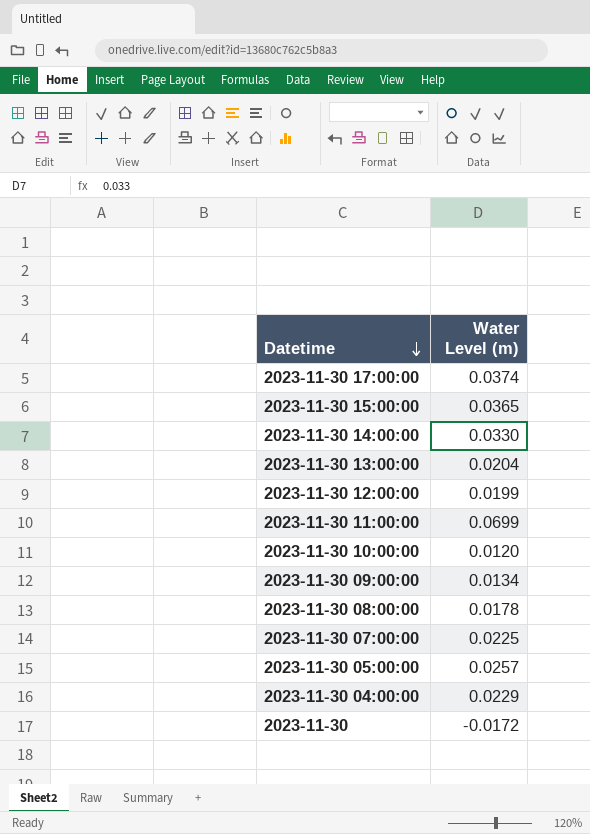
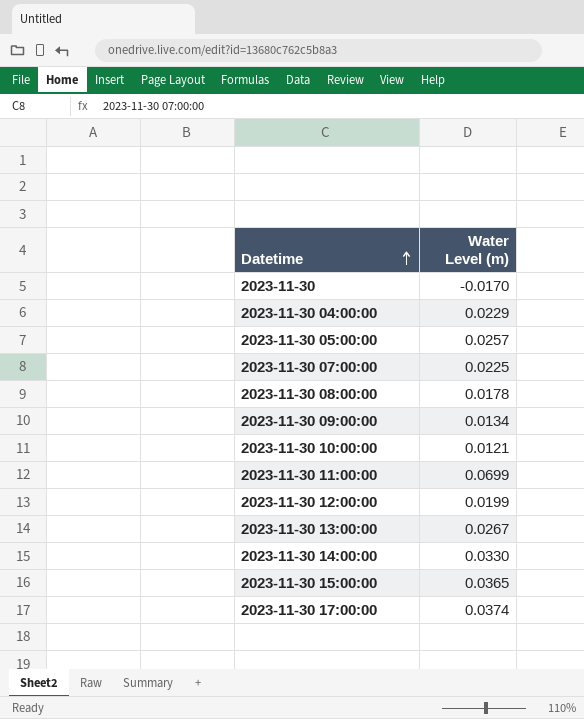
row order: Datetime descending -> Datetime ascending
2023-11-30 | Water Level (m): -0.0172 -> -0.0170
2023-11-30 10:00:00 | Water Level (m): 0.0120 -> 0.0121
2023-11-30 13:00:00 | Water Level (m): 0.0204 -> 0.0267

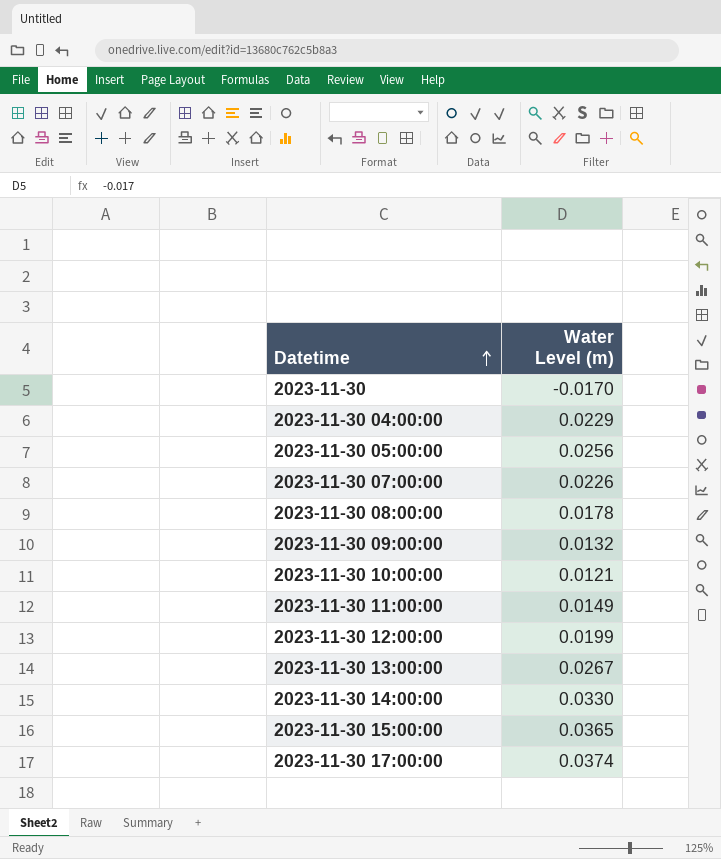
2023-11-30 05:00:00 | Water Level (m): 0.0257 -> 0.0256
2023-11-30 07:00:00 | Water Level (m): 0.0225 -> 0.0226
2023-11-30 09:00:00 | Water Level (m): 0.0134 -> 0.0132
2023-11-30 11:00:00 | Water Level (m): 0.0699 -> 0.0149

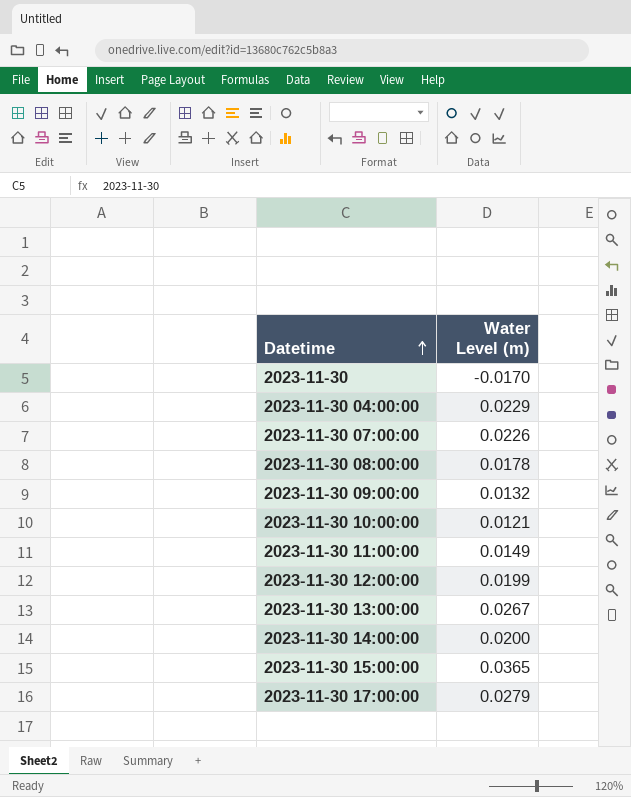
row 2023-11-30 05:00:00: 0.0256 -> none
2023-11-30 14:00:00 | Water Level (m): 0.0330 -> 0.0200
2023-11-30 17:00:00 | Water Level (m): 0.0374 -> 0.0279

